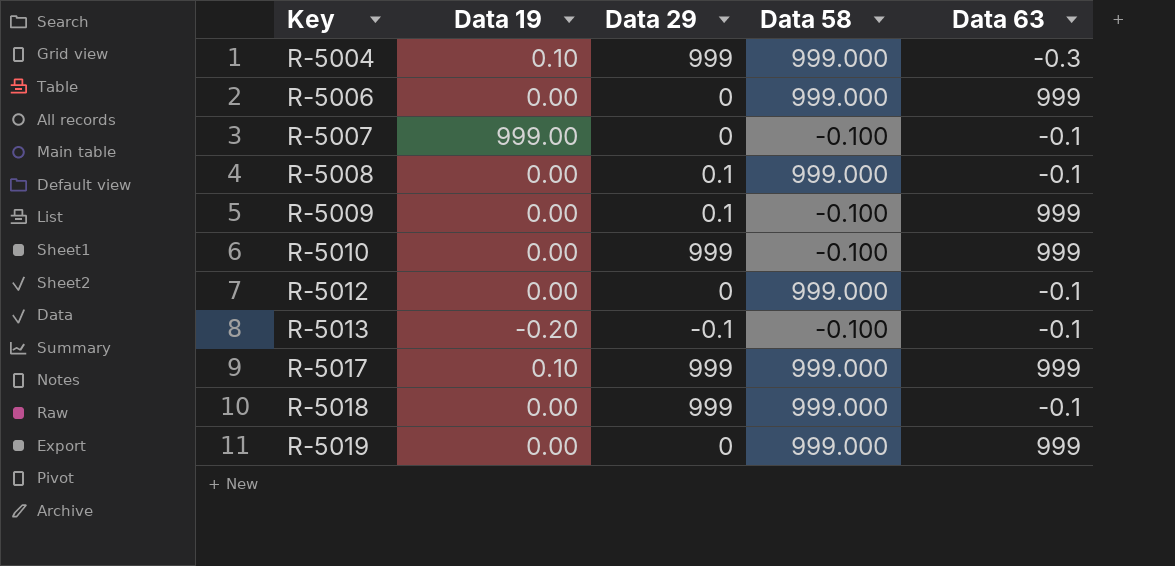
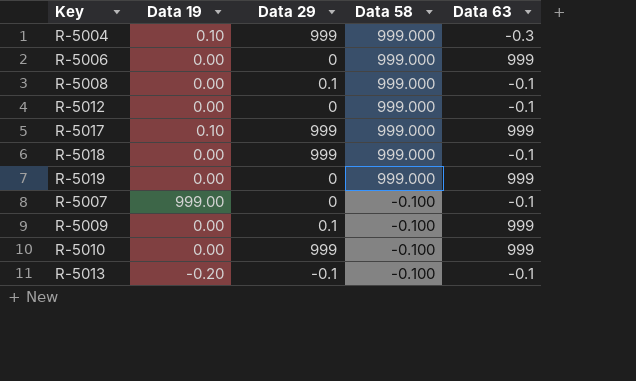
row order: Key ascending -> Data 58 descending

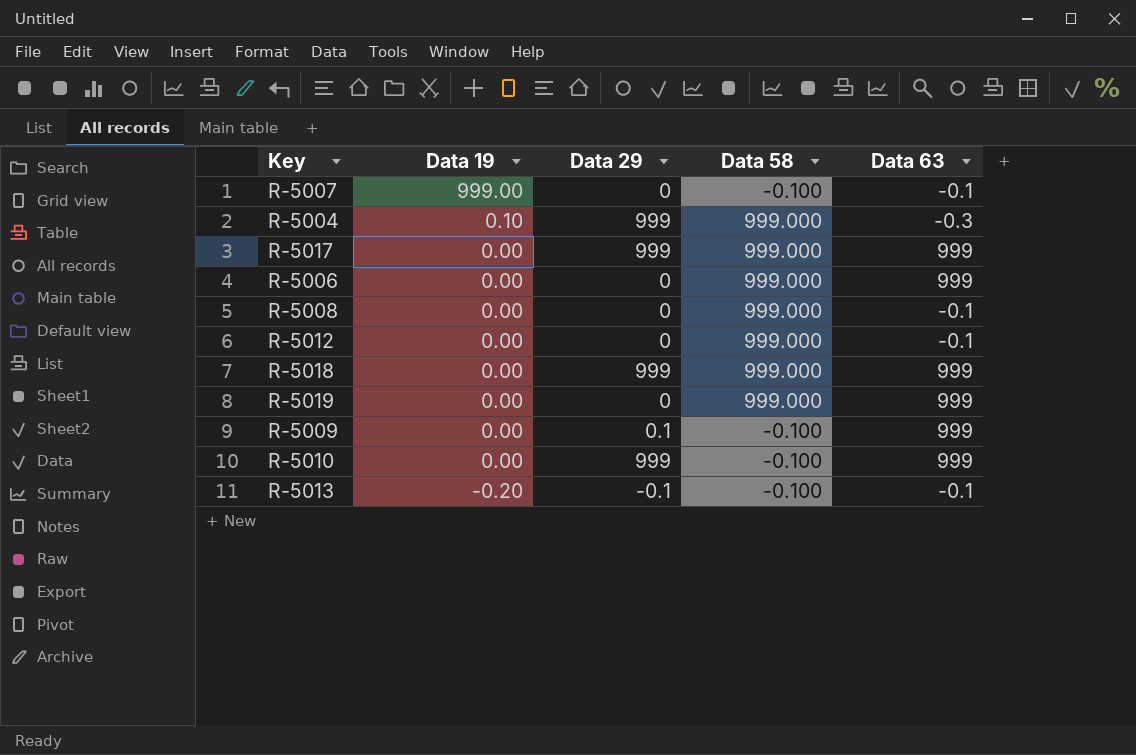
row order: Data 58 descending -> Data 19 descending
R-5017 | Data 19: 0.10 -> 0.00
R-5008 | Data 29: 0.1 -> 0
R-5018 | Data 63: -0.1 -> 999

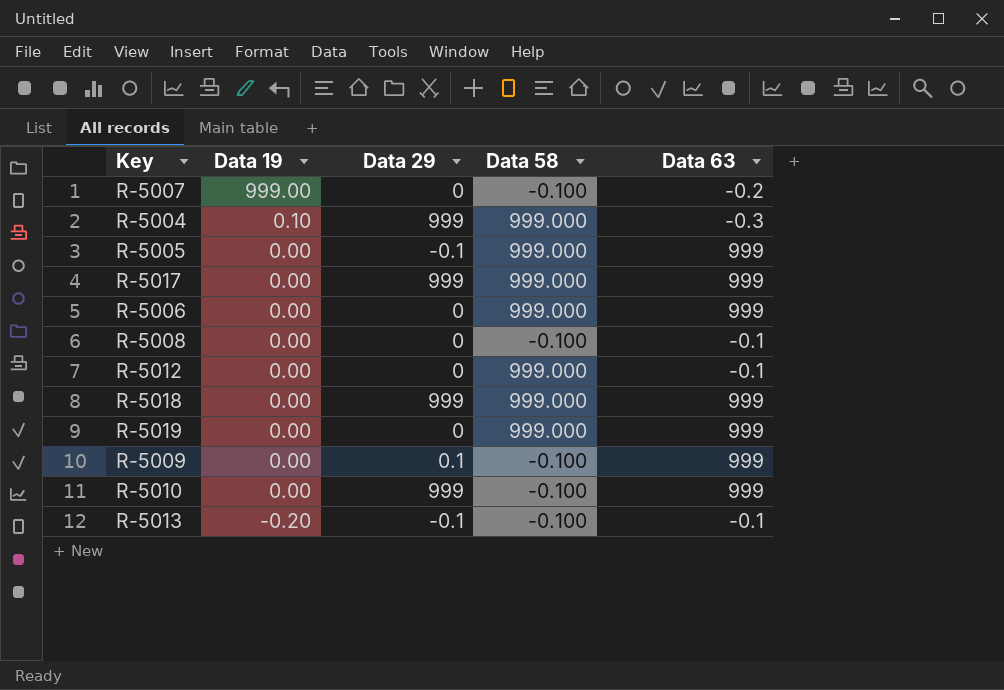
R-5007 | Data 63: -0.1 -> -0.2
row R-5005: none -> 0.00 | -0.1 | 999.000 | 999
R-5008 | Data 58: 999.000 -> -0.100

